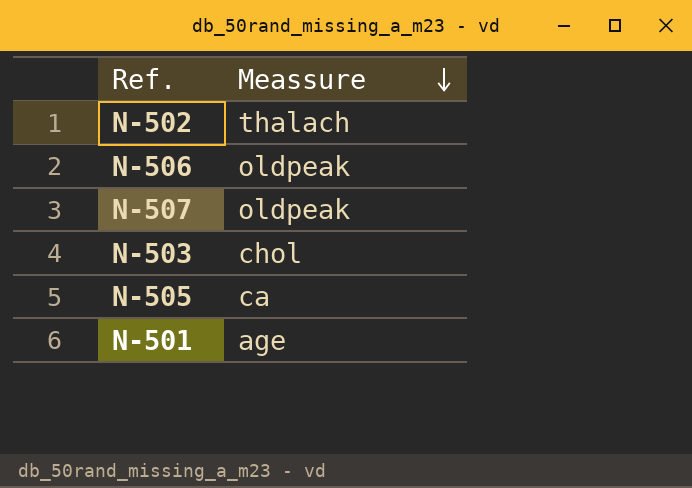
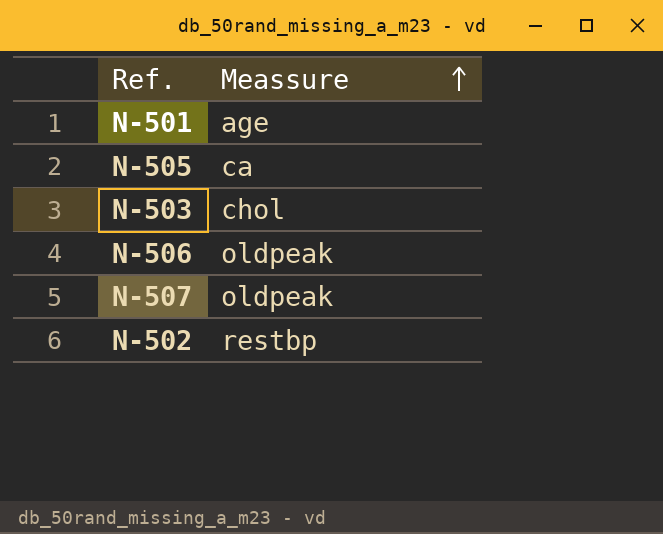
row order: Meassure descending -> Meassure ascending
N-502 | Meassure: thalach -> restbp

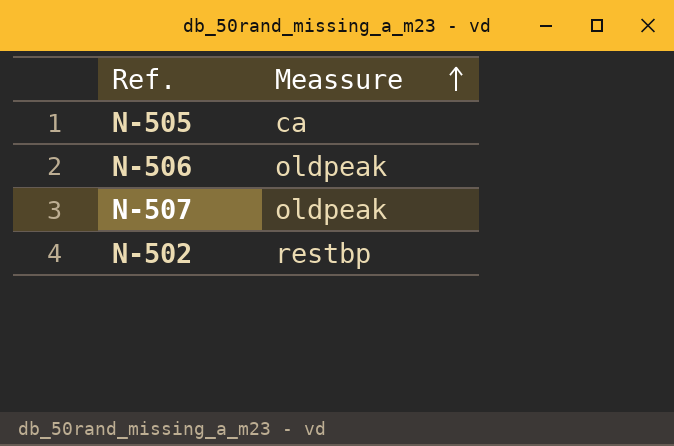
row N-501: age -> none
row N-503: chol -> none

